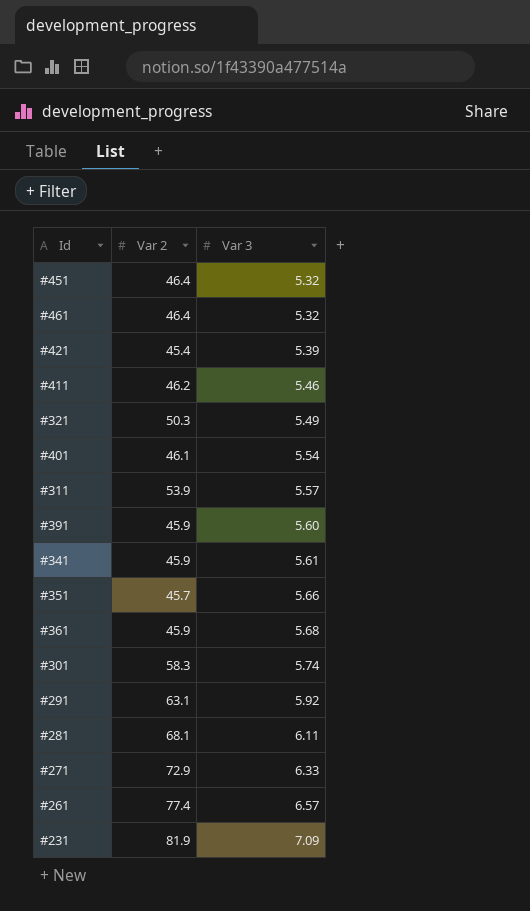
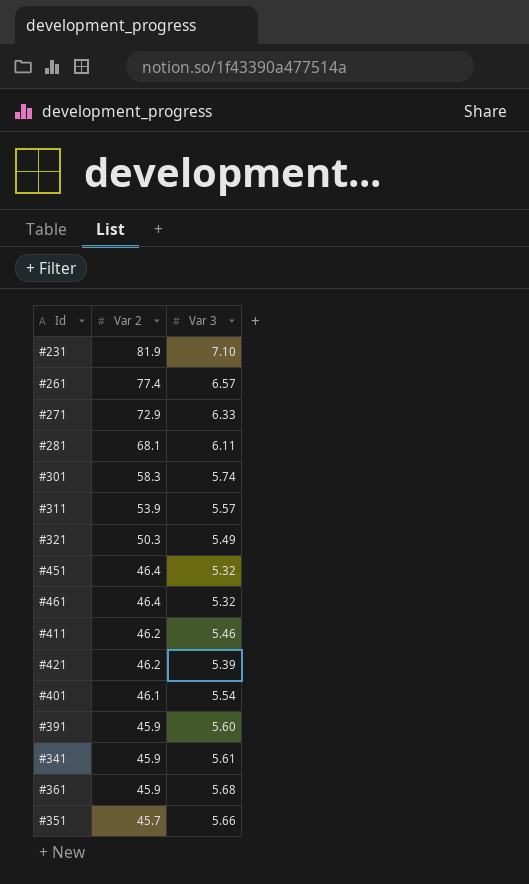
row order: Var 3 ascending -> Var 2 descending
row #291: 63.1 | 5.92 -> none
#231 | Var 3: 7.09 -> 7.10
#421 | Var 2: 45.4 -> 46.2

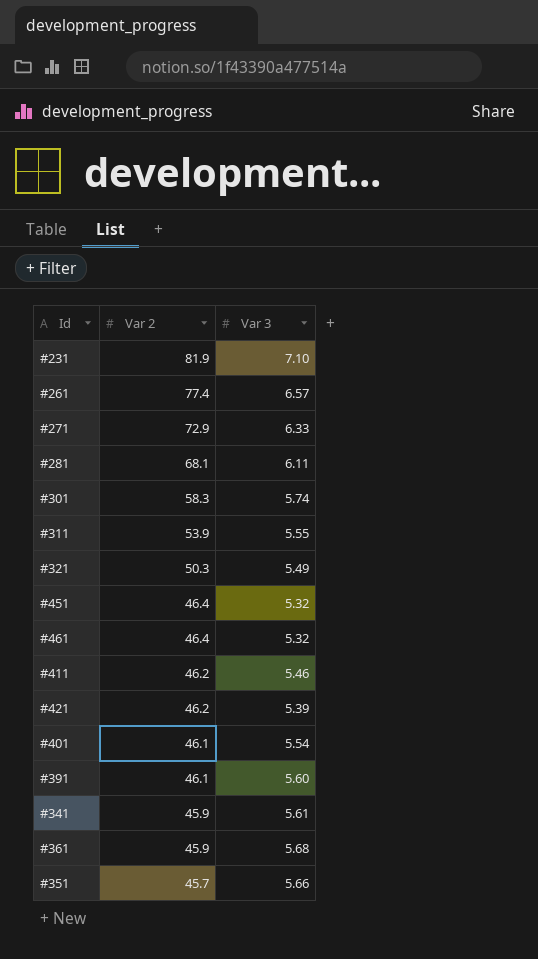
#311 | Var 3: 5.57 -> 5.55
#391 | Var 2: 45.9 -> 46.1

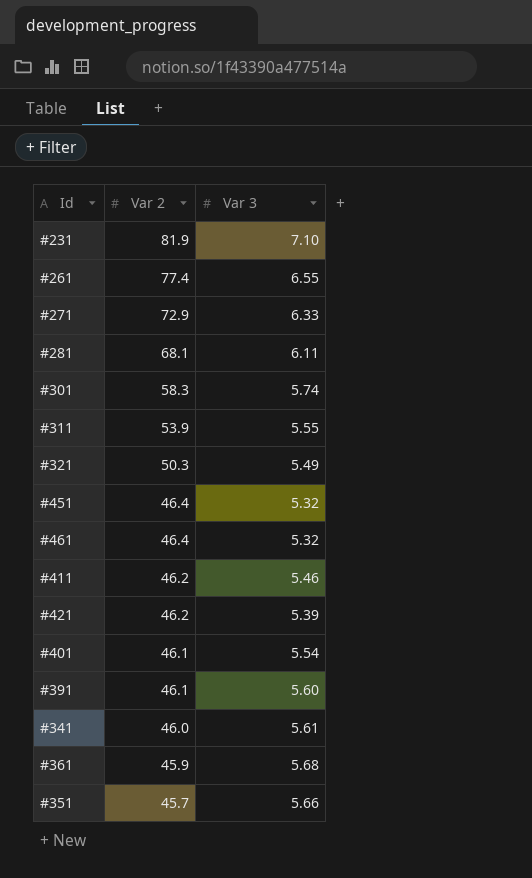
#261 | Var 3: 6.57 -> 6.55
#341 | Var 2: 45.9 -> 46.0

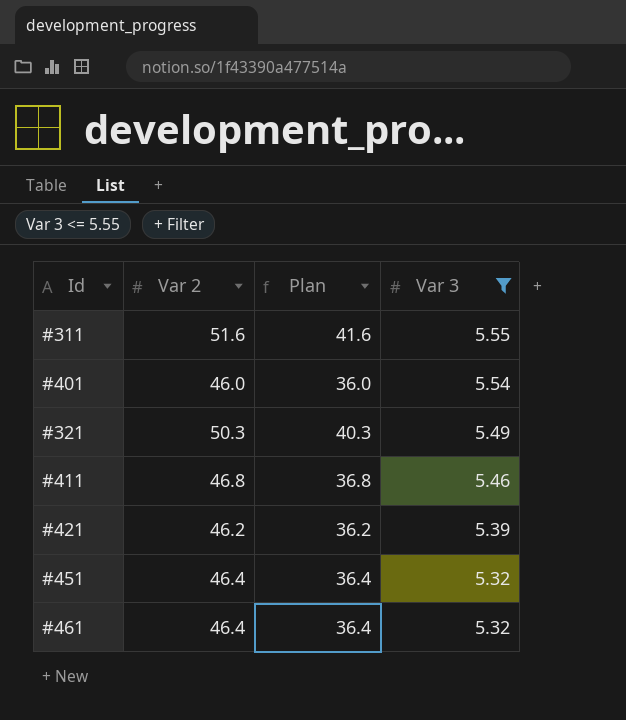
filter: none -> Var 3 <= 5.55
row order: Var 2 descending -> Var 3 descending
column Plan | formula: none -> [Var 2] - 10
#311 | Var 2: 53.9 -> 51.6
#401 | Var 2: 46.1 -> 46.0
#411 | Var 2: 46.2 -> 46.8

